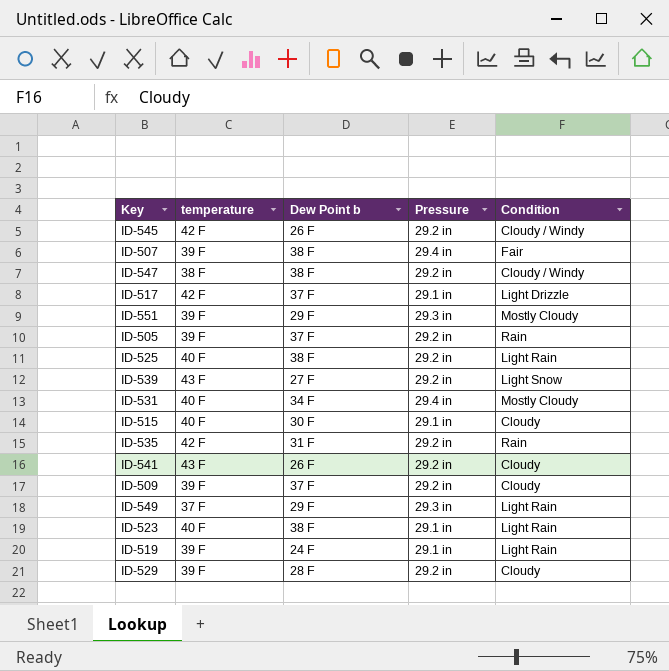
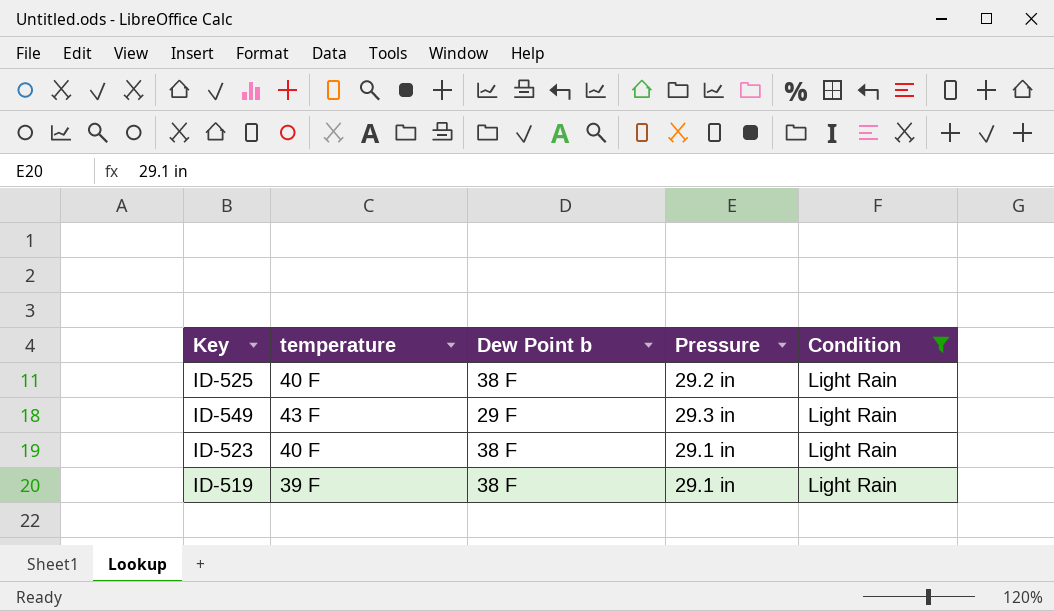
filter: none -> Condition = Light Rain
ID-549 | temperature: 37 F -> 43 F
ID-519 | Dew Point b: 24 F -> 38 F

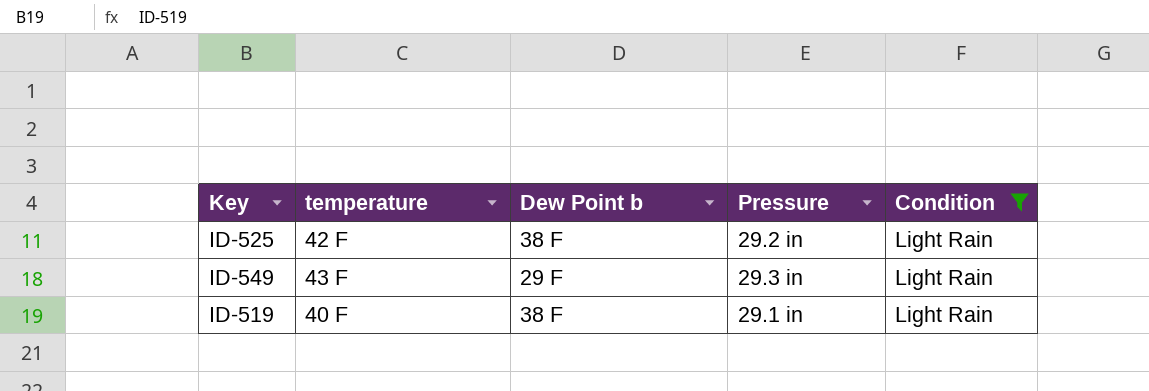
row ID-523: 40 F | 38 F | 29.1 in | Light Rain -> none
ID-525 | temperature: 40 F -> 42 F
ID-519 | temperature: 39 F -> 40 F

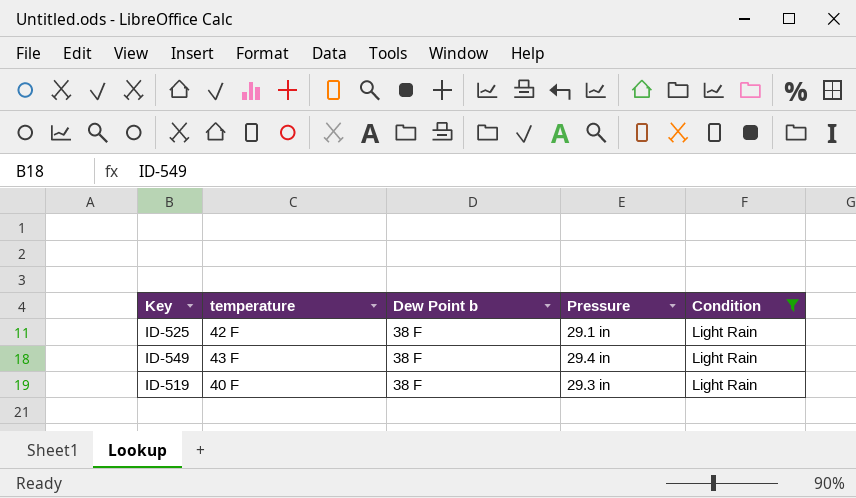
ID-525 | Pressure: 29.2 in -> 29.1 in
ID-549 | Dew Point b: 29 F -> 38 F
ID-549 | Pressure: 29.3 in -> 29.4 in
ID-519 | Pressure: 29.1 in -> 29.3 in

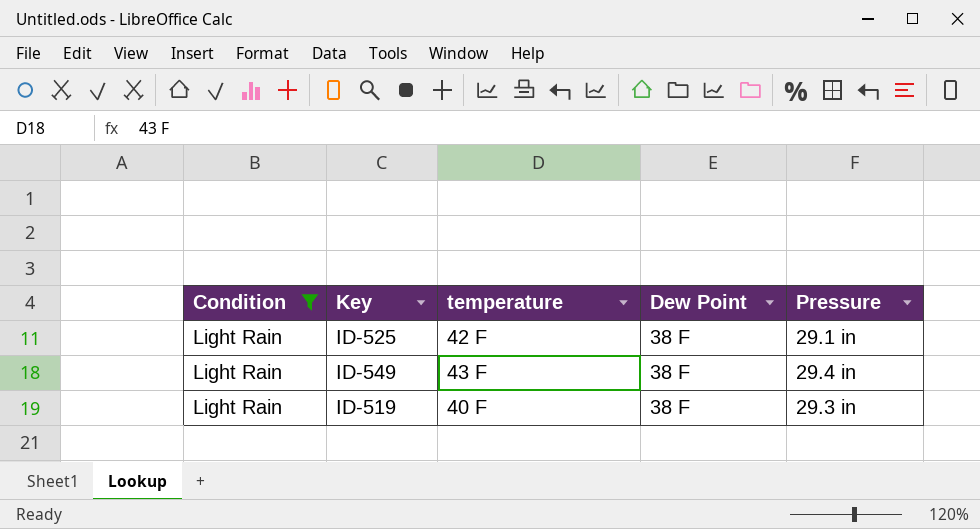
column Condition | position: 5 -> 1
column name: Dew Point b -> Dew Point

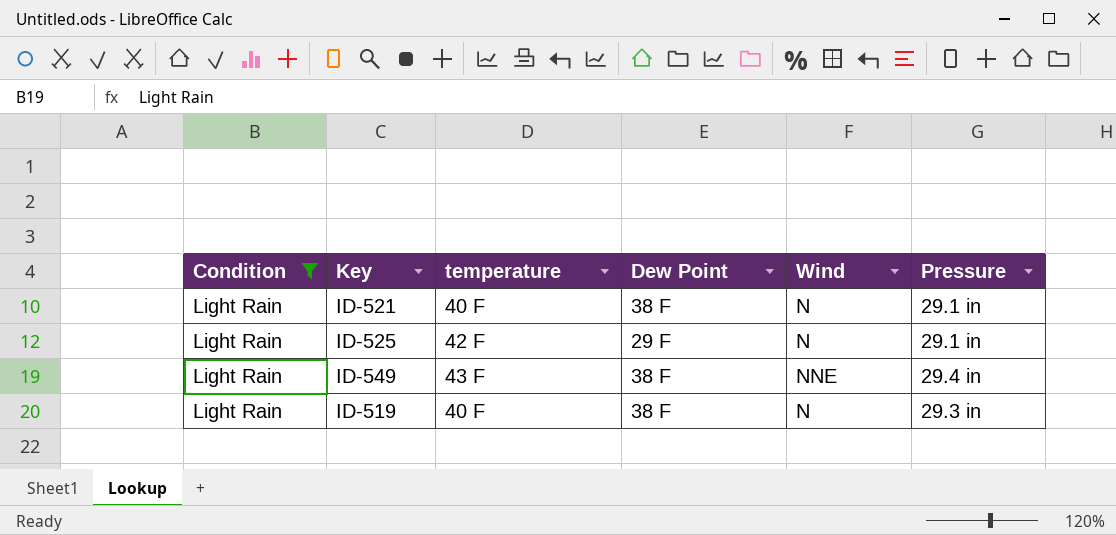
column Wind | position: none -> 5
row ID-521: none -> Light Rain | 40 F | 38 F | N | 29.1 in
ID-525 | Dew Point: 38 F -> 29 F

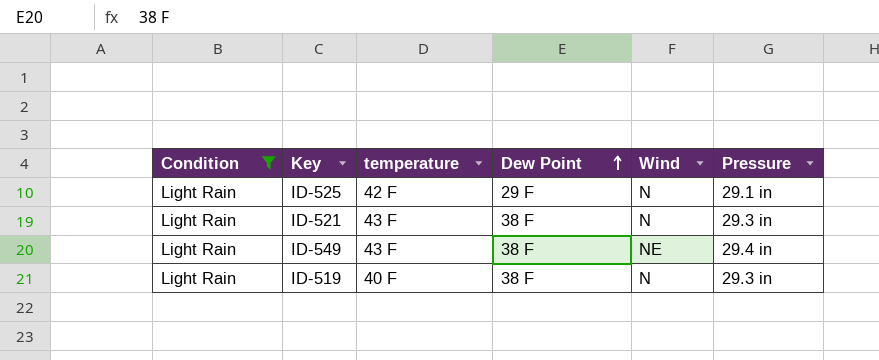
row order: none -> Dew Point ascending
ID-521 | temperature: 40 F -> 43 F
ID-521 | Pressure: 29.1 in -> 29.3 in
ID-549 | Wind: NNE -> NE

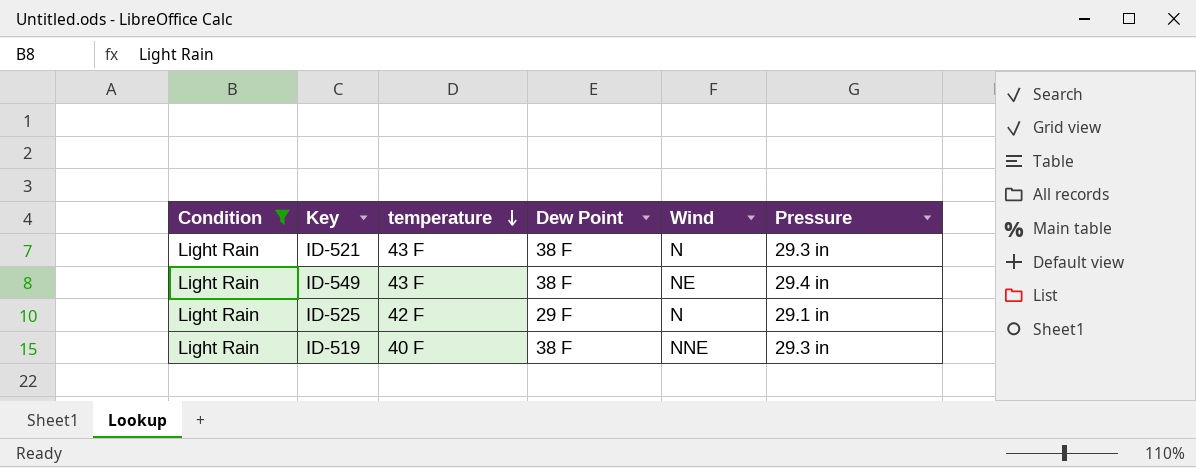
row order: Dew Point ascending -> temperature descending
ID-519 | Wind: N -> NNE

